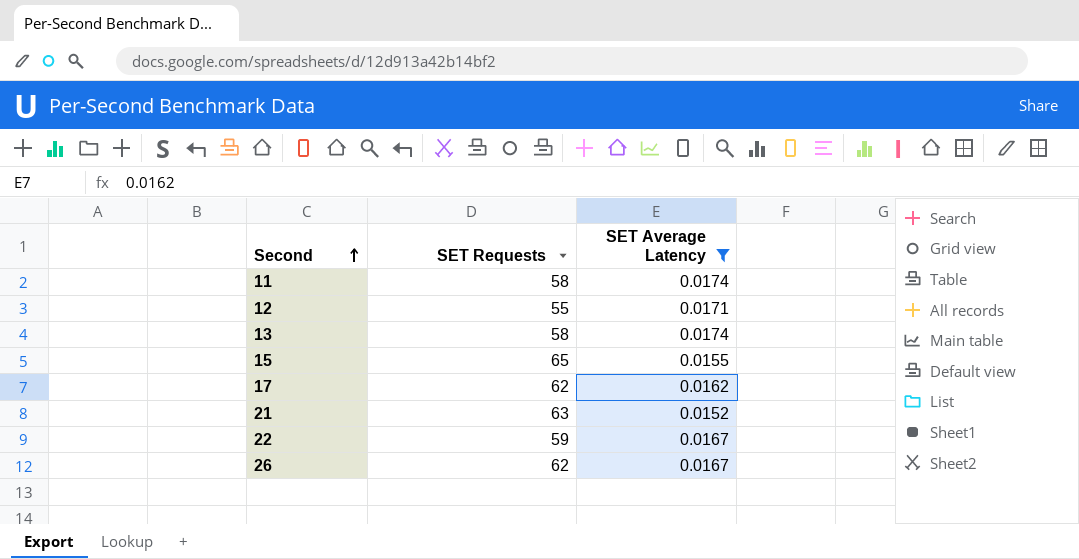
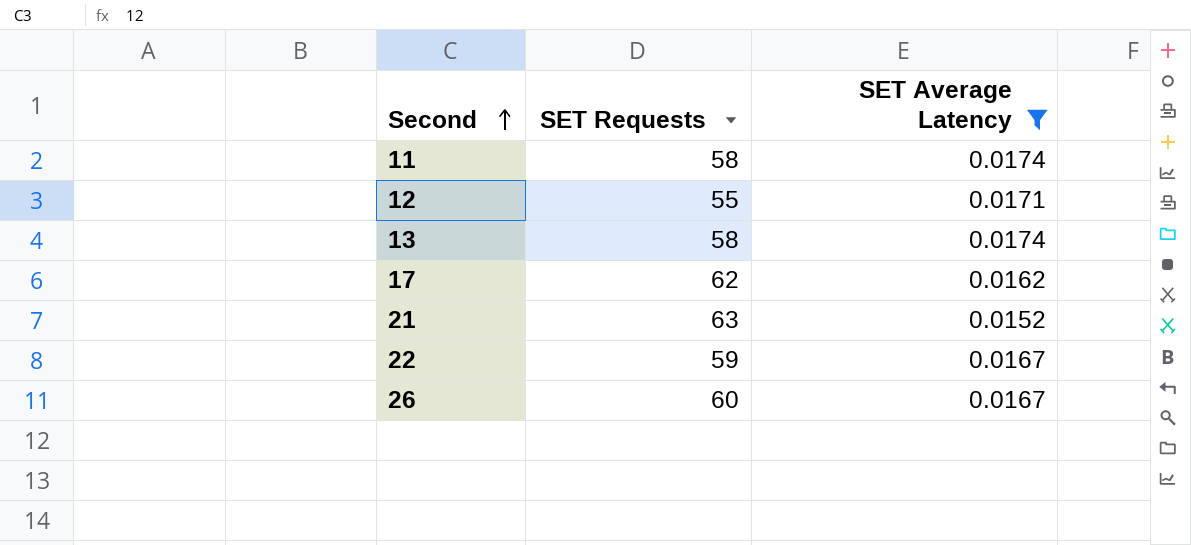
row 15: 65 | 0.0155 -> none
26 | SET Requests: 62 -> 60

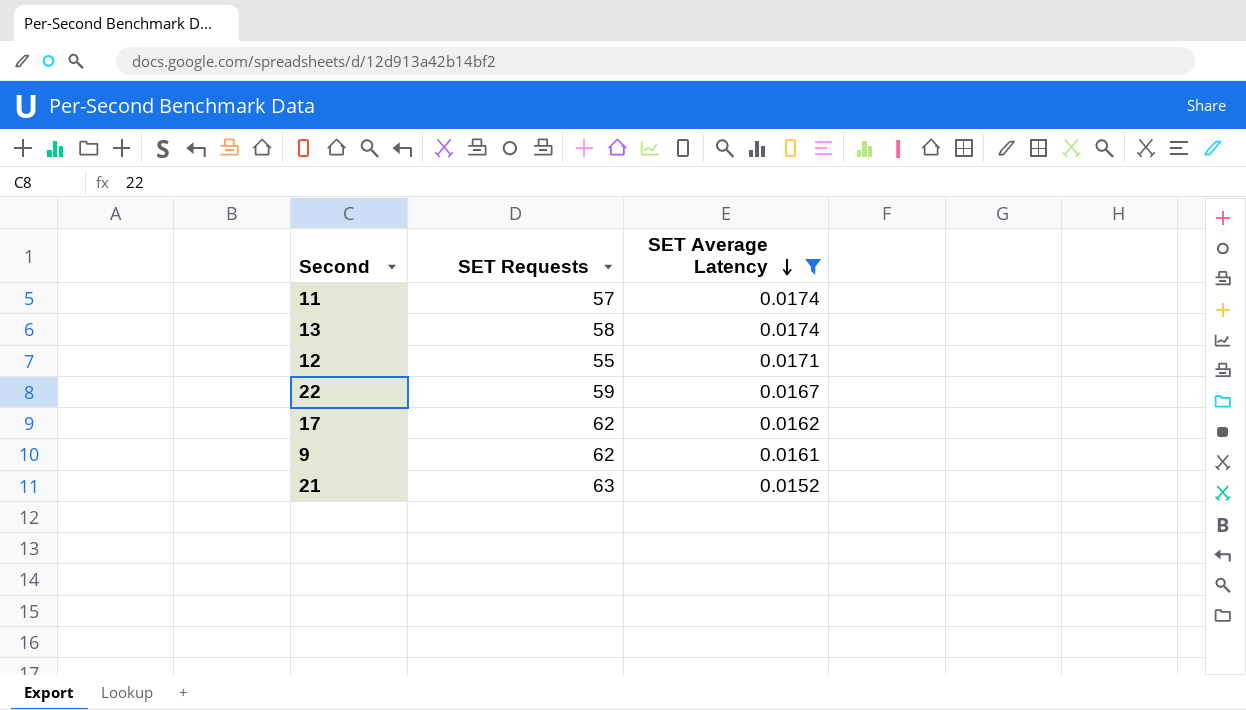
row order: Second ascending -> SET Average Latency descending
row 26: 60 | 0.0167 -> none
11 | SET Requests: 58 -> 57
row 9: none -> 62 | 0.0161

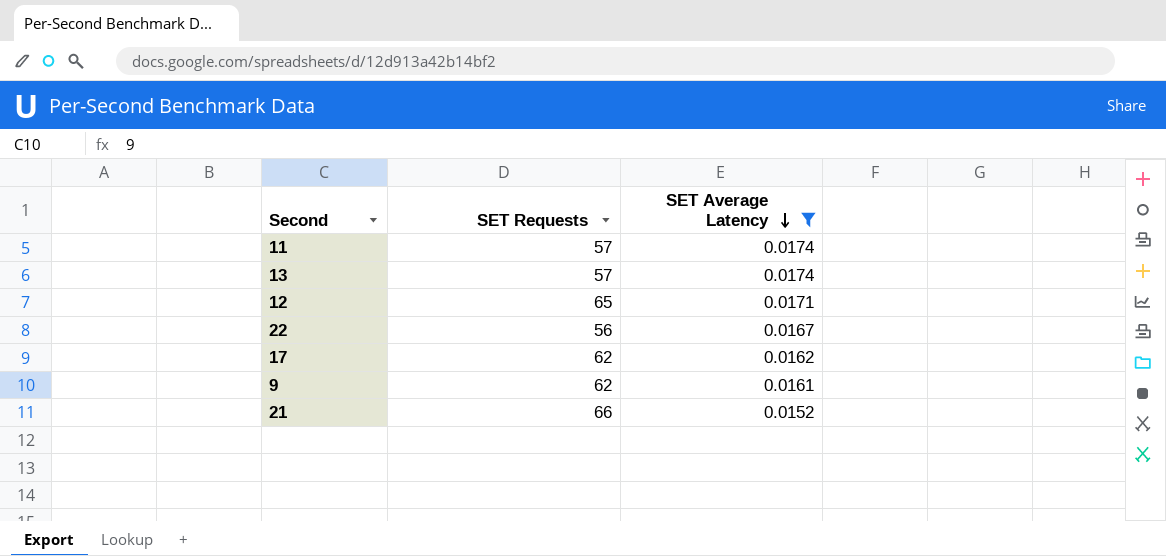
13 | SET Requests: 58 -> 57
12 | SET Requests: 55 -> 65
22 | SET Requests: 59 -> 56
21 | SET Requests: 63 -> 66

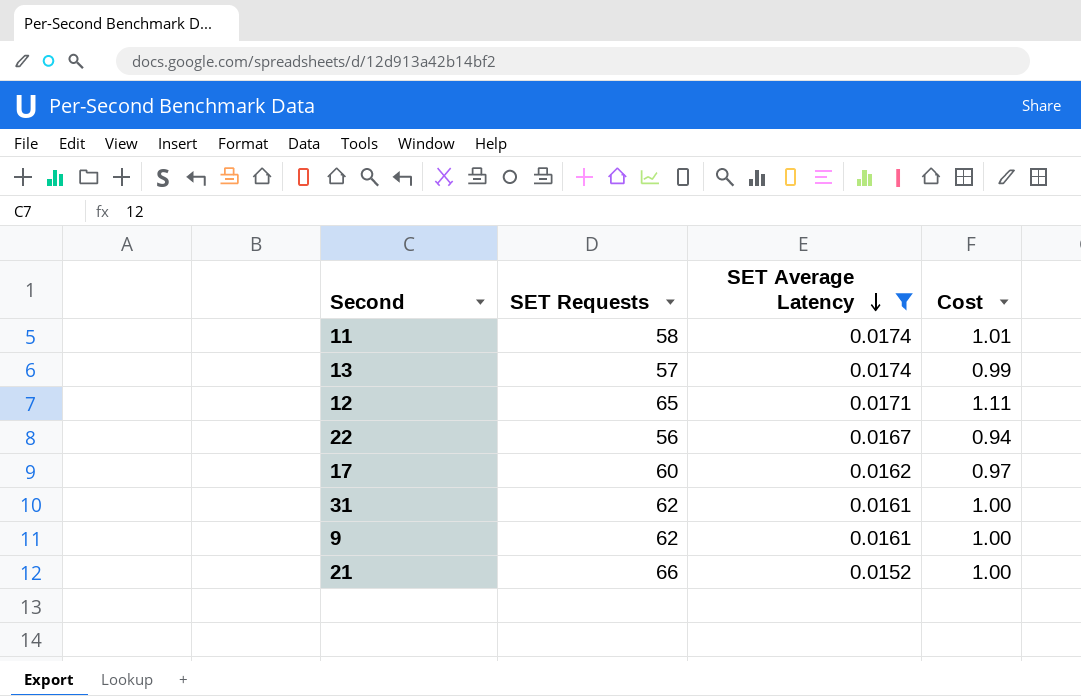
column Cost | formula: none -> [SET Requests] * [SET Average Latency]
11 | SET Requests: 57 -> 58
17 | SET Requests: 62 -> 60
row 31: none -> 62 | 0.0161 | 1.00

